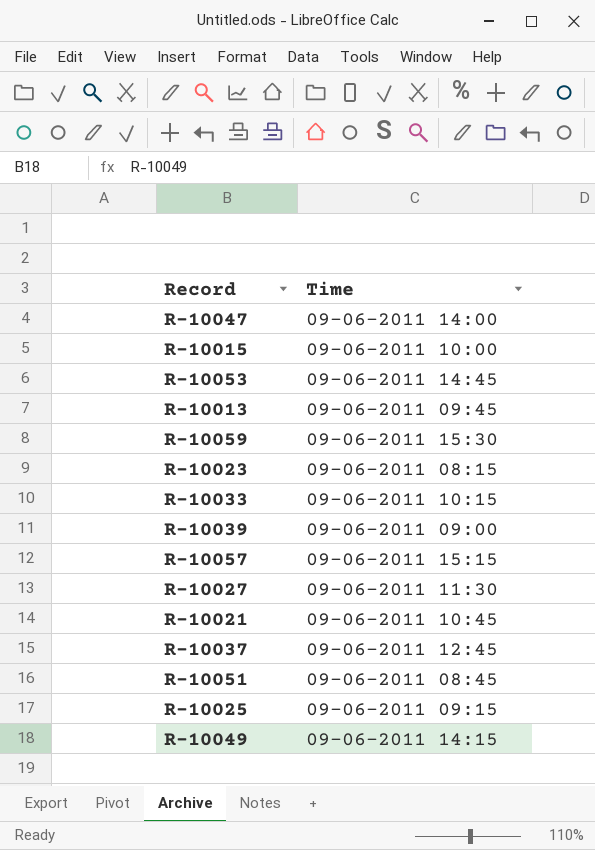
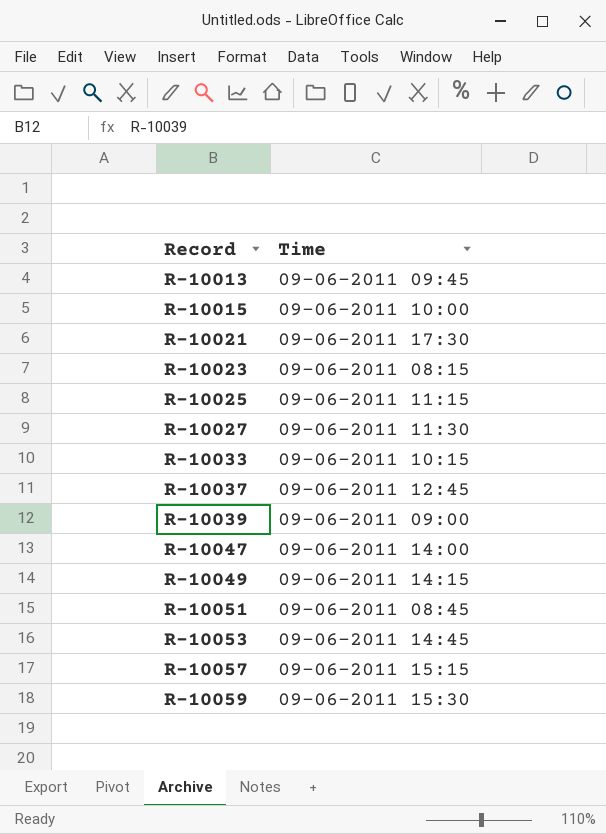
row order: none -> Record ascending
R-10021 | Time: 09-06-2011 10:45 -> 09-06-2011 17:30
R-10025 | Time: 09-06-2011 09:15 -> 09-06-2011 11:15

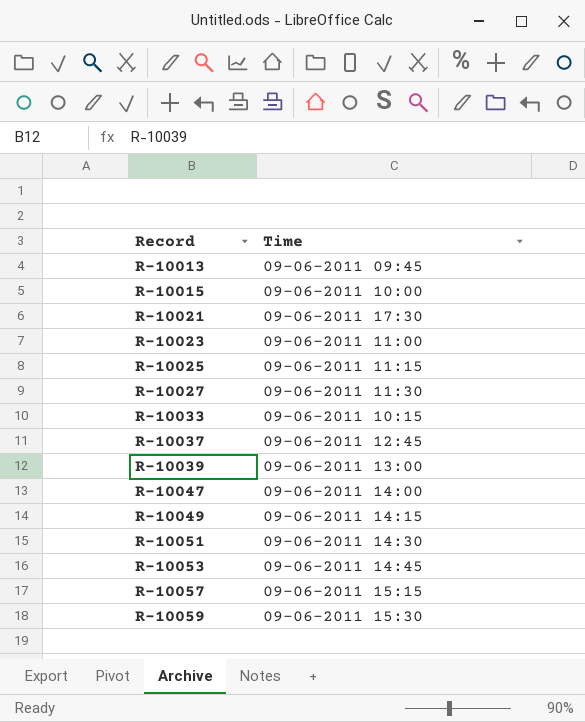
R-10023 | Time: 09-06-2011 08:15 -> 09-06-2011 11:00
R-10039 | Time: 09-06-2011 09:00 -> 09-06-2011 13:00
R-10051 | Time: 09-06-2011 08:45 -> 09-06-2011 14:30

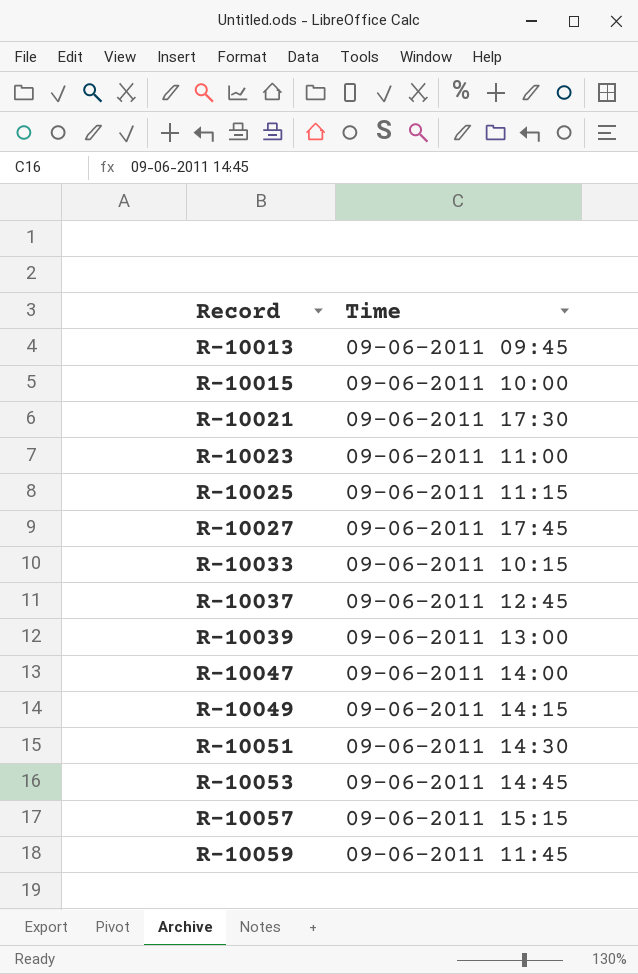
R-10027 | Time: 09-06-2011 11:30 -> 09-06-2011 17:45
R-10059 | Time: 09-06-2011 15:30 -> 09-06-2011 11:45

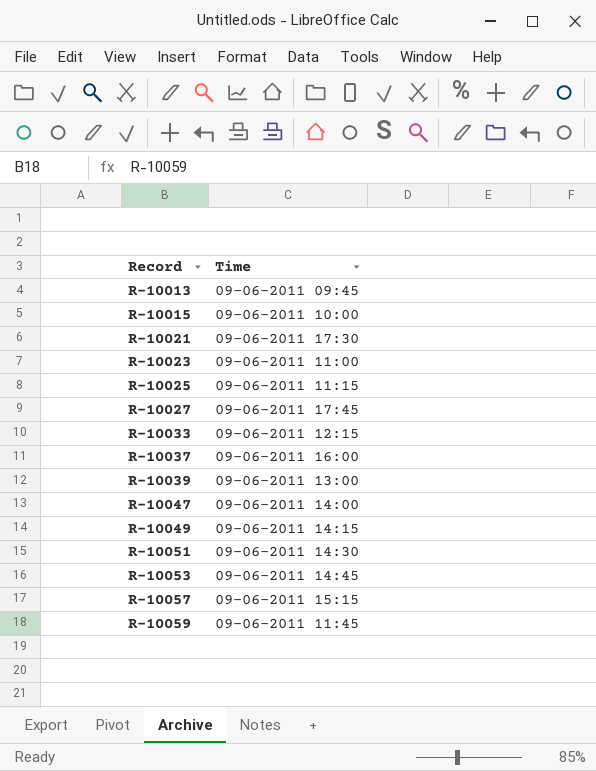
R-10033 | Time: 09-06-2011 10:15 -> 09-06-2011 12:15
R-10037 | Time: 09-06-2011 12:45 -> 09-06-2011 16:00

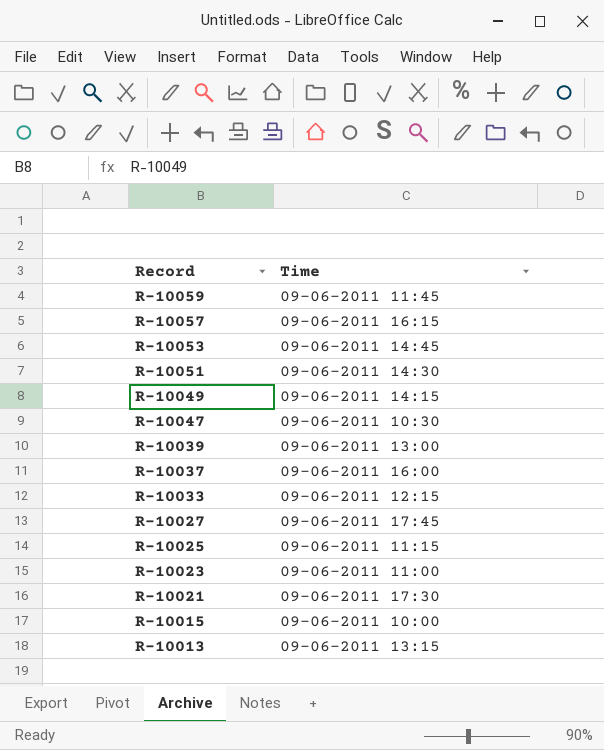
row order: Record ascending -> Record descending
R-10057 | Time: 09-06-2011 15:15 -> 09-06-2011 16:15
R-10047 | Time: 09-06-2011 14:00 -> 09-06-2011 10:30
R-10013 | Time: 09-06-2011 09:45 -> 09-06-2011 13:15

